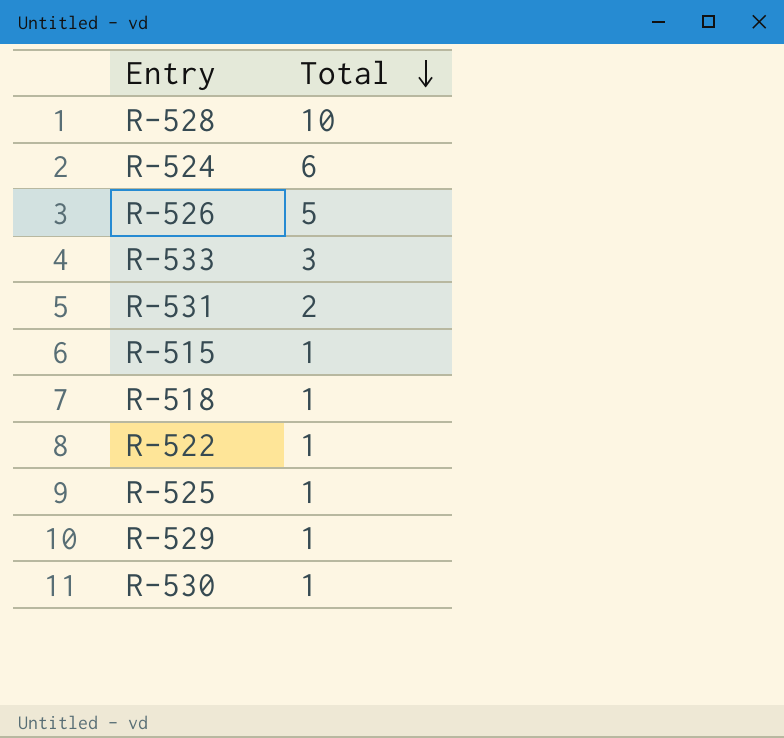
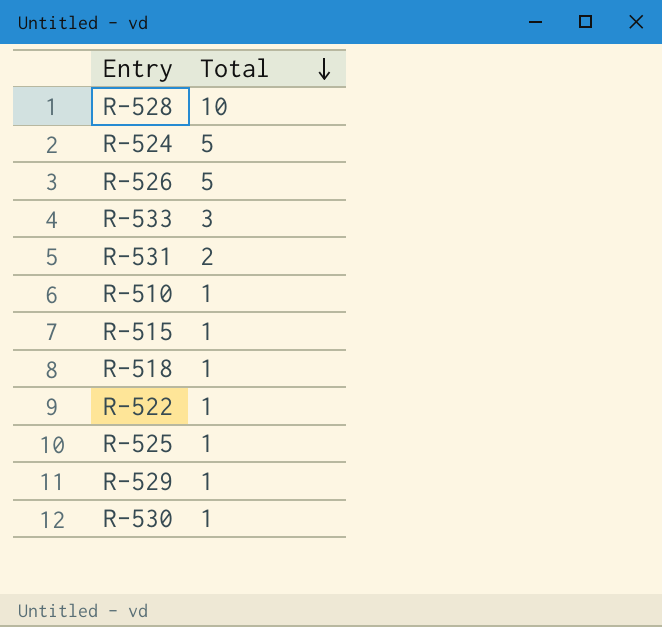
R-524 | Total: 6 -> 5
row R-510: none -> 1

